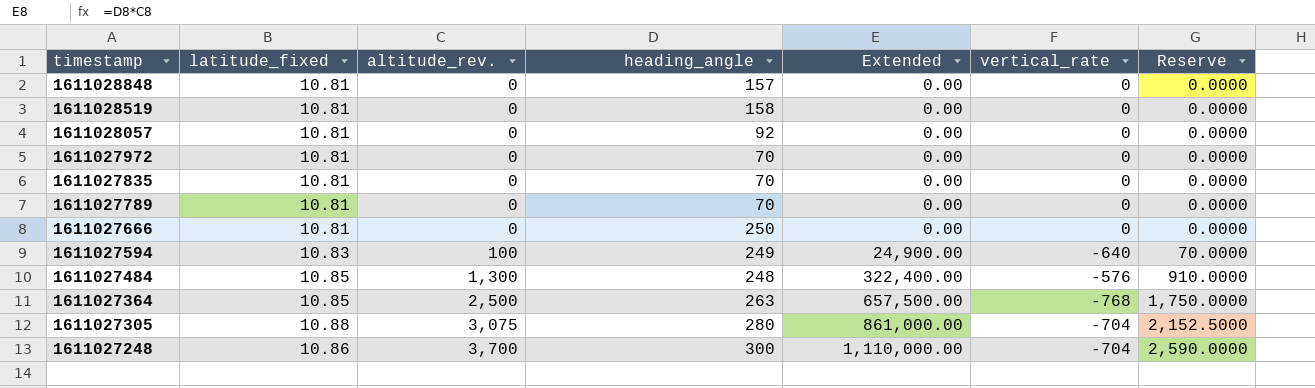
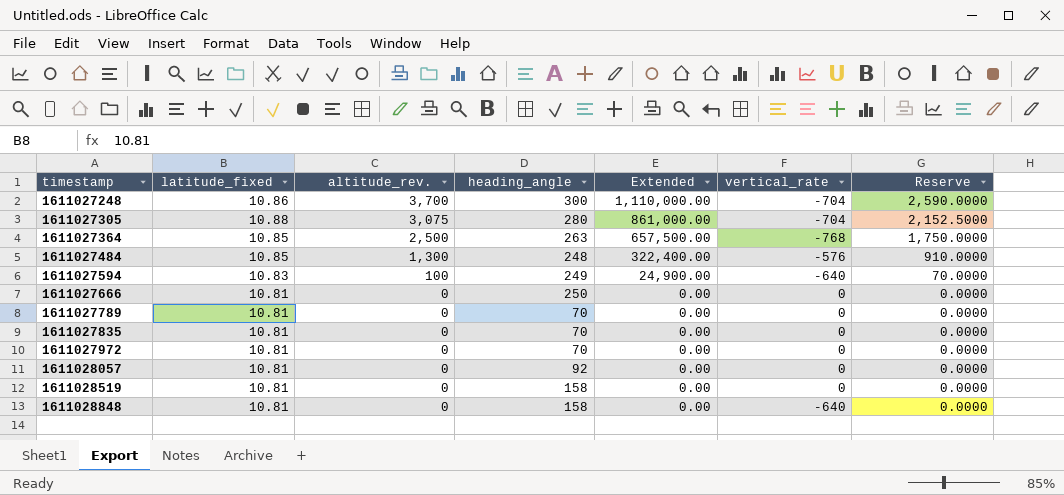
row order: timestamp descending -> timestamp ascending
1611028848 | heading_angle: 157 -> 158
1611028848 | vertical_rate: 0 -> -640

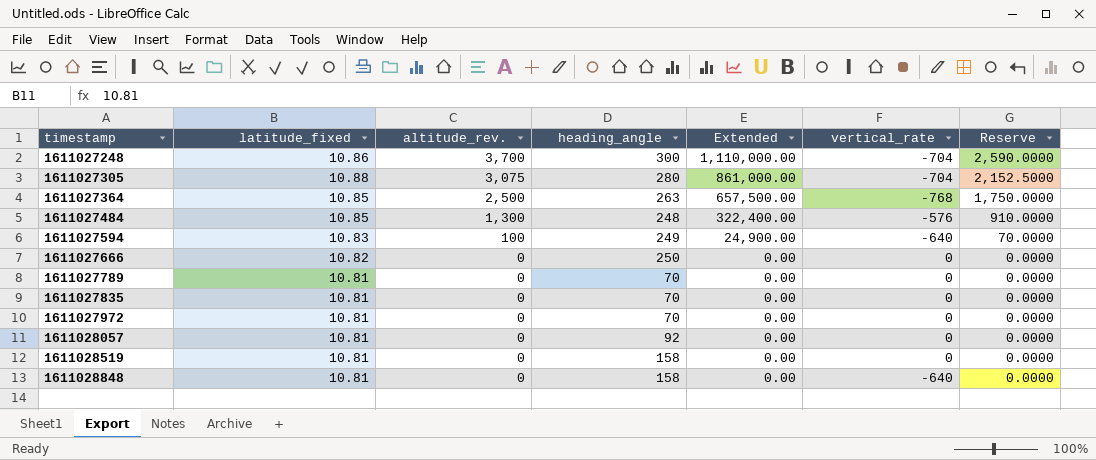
1611027666 | latitude_fixed: 10.81 -> 10.82

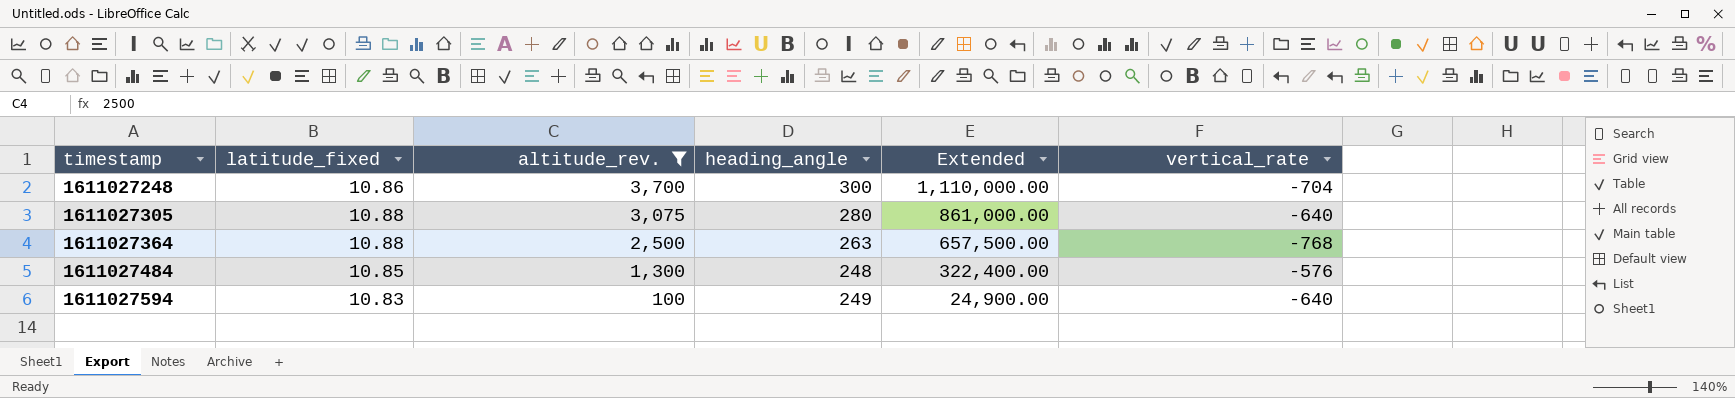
filter: none -> altitude_rev. != 0
column Reserve | formula: [altitude_rev.] * 0.7 -> none
1611027305 | vertical_rate: -704 -> -640
1611027364 | latitude_fixed: 10.85 -> 10.88

